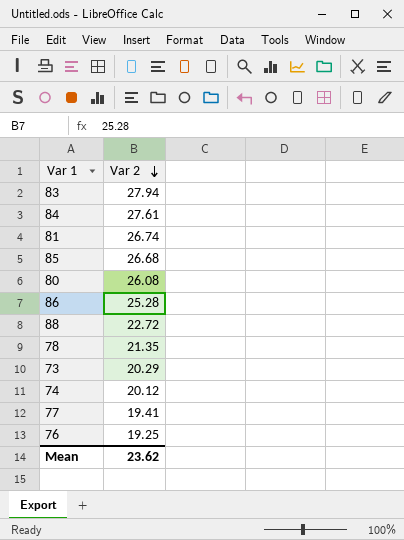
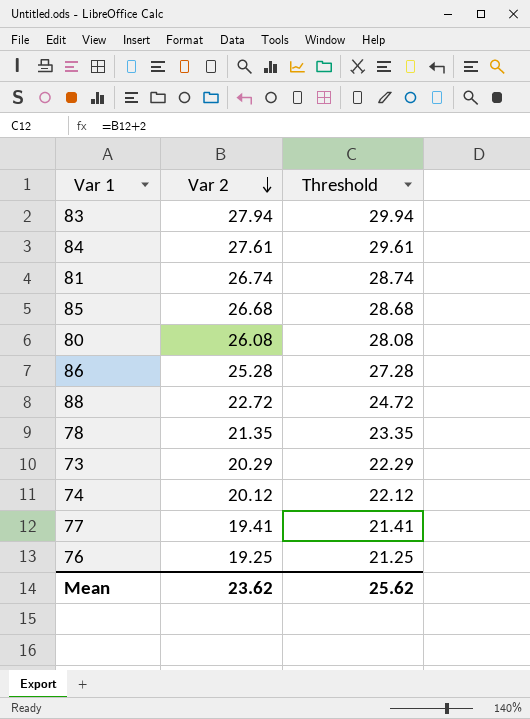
column Threshold | formula: none -> [Var 2] + 2

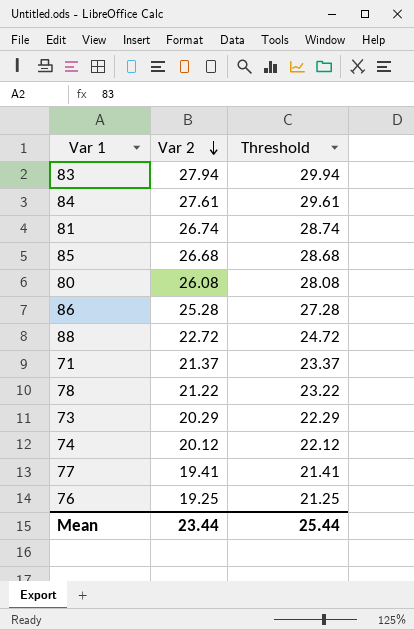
row 71: none -> 21.37 | 23.37
78 | Var 2: 21.35 -> 21.22
78 | Threshold: 23.35 -> 23.22
Mean | Var 2: 23.62 -> 23.44
Mean | Threshold: 25.62 -> 25.44

